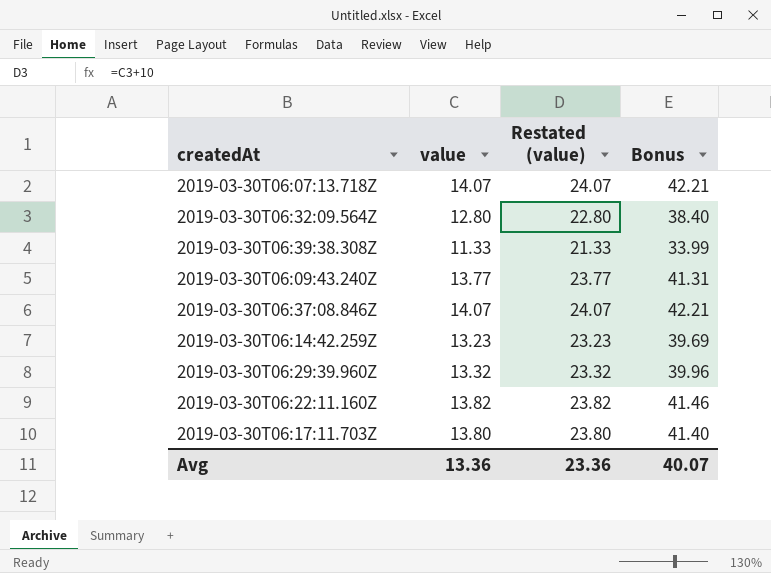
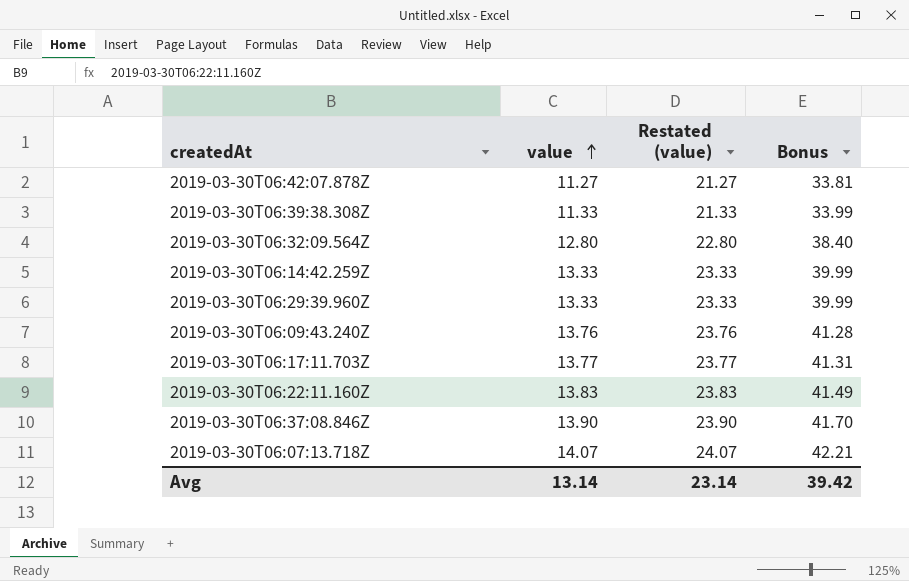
row order: none -> value ascending
row 2019-03-30T06:42:07.878Z: none -> 11.27 | 21.27 | 33.81
2019-03-30T06:14:42.259Z | value: 13.23 -> 13.33
2019-03-30T06:14:42.259Z | Restated (value): 23.23 -> 23.33
2019-03-30T06:14:42.259Z | Bonus: 39.69 -> 39.99
2019-03-30T06:29:39.960Z | value: 13.32 -> 13.33
2019-03-30T06:29:39.960Z | Restated (value): 23.32 -> 23.33
2019-03-30T06:29:39.960Z | Bonus: 39.96 -> 39.99
2019-03-30T06:09:43.240Z | value: 13.77 -> 13.76
2019-03-30T06:09:43.240Z | Restated (value): 23.77 -> 23.76
2019-03-30T06:09:43.240Z | Bonus: 41.31 -> 41.28
2019-03-30T06:17:11.703Z | value: 13.80 -> 13.77
2019-03-30T06:17:11.703Z | Restated (value): 23.80 -> 23.77
2019-03-30T06:17:11.703Z | Bonus: 41.40 -> 41.31
2019-03-30T06:22:11.160Z | value: 13.82 -> 13.83
2019-03-30T06:22:11.160Z | Restated (value): 23.82 -> 23.83
2019-03-30T06:22:11.160Z | Bonus: 41.46 -> 41.49
2019-03-30T06:37:08.846Z | value: 14.07 -> 13.90
2019-03-30T06:37:08.846Z | Restated (value): 24.07 -> 23.90
2019-03-30T06:37:08.846Z | Bonus: 42.21 -> 41.70
Avg | value: 13.36 -> 13.14
Avg | Restated (value): 23.36 -> 23.14
Avg | Bonus: 40.07 -> 39.42

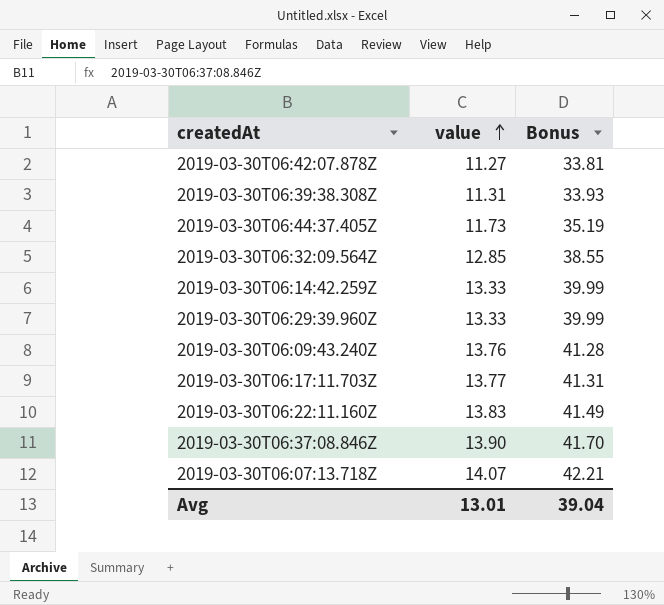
column Restated (value) | formula: [value] + 10 -> none
2019-03-30T06:39:38.308Z | value: 11.33 -> 11.31
2019-03-30T06:39:38.308Z | Bonus: 33.99 -> 33.93
row 2019-03-30T06:44:37.405Z: none -> 11.73 | 35.19
2019-03-30T06:32:09.564Z | value: 12.80 -> 12.85
2019-03-30T06:32:09.564Z | Bonus: 38.40 -> 38.55
Avg | value: 13.14 -> 13.01
Avg | Bonus: 39.42 -> 39.04

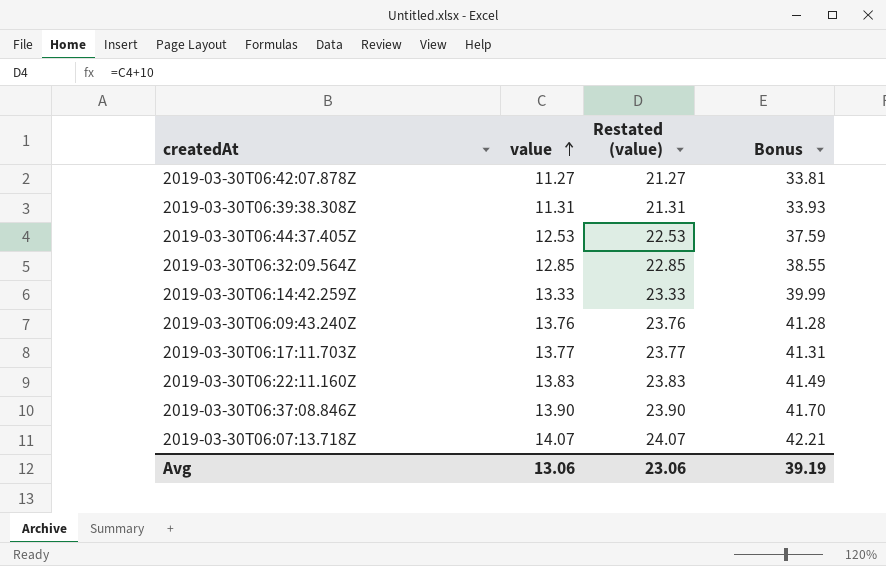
column Restated (value) | formula: none -> [value] + 10
row 2019-03-30T06:29:39.960Z: 13.33 | 39.99 -> none
2019-03-30T06:44:37.405Z | value: 11.73 -> 12.53
2019-03-30T06:44:37.405Z | Bonus: 35.19 -> 37.59
Avg | value: 13.01 -> 13.06
Avg | Bonus: 39.04 -> 39.19

